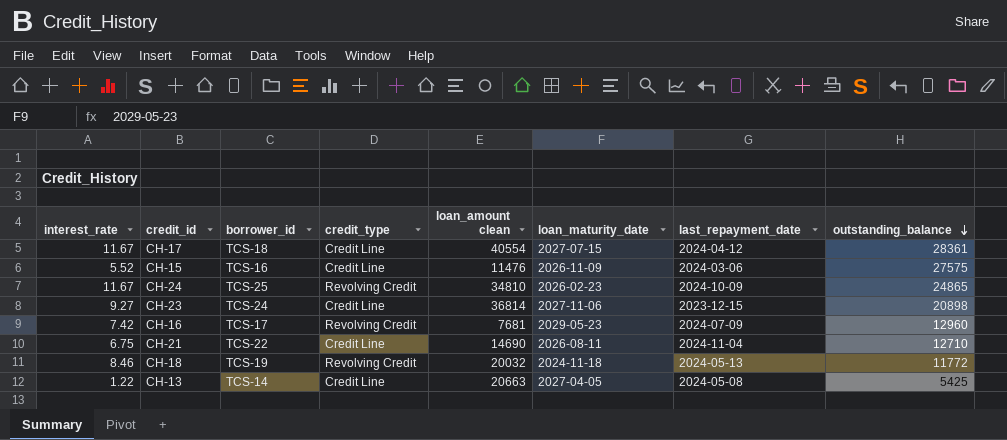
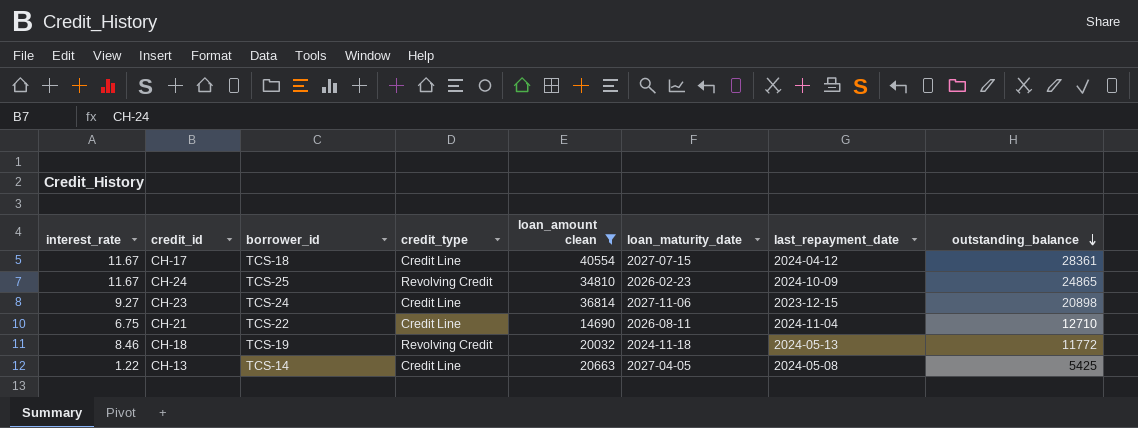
filter: none -> loan_amount clean >= 14690

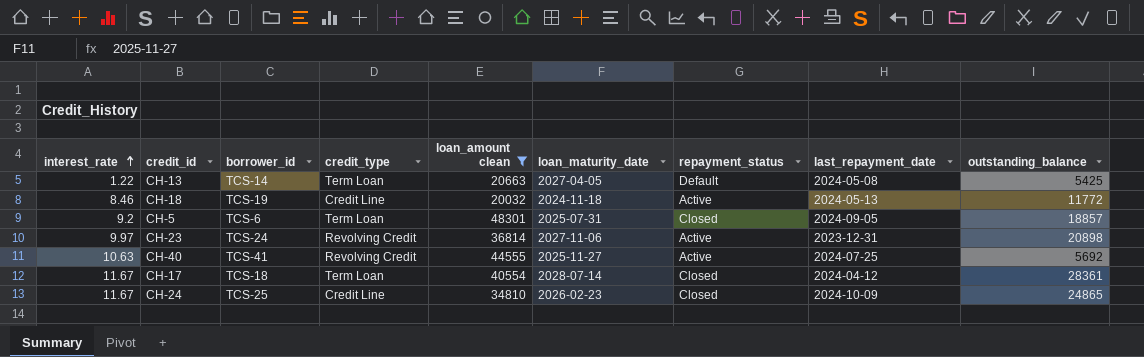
row order: outstanding_balance descending -> interest_rate ascending
column repayment_status | position: none -> 7
row CH-21: 6.75 | TCS-22 | Credit Line | 14690 | 2026-08-11 | 2024-11-04 | 12710 -> none
CH-13 | credit_type: Credit Line -> Term Loan
CH-18 | credit_type: Revolving Credit -> Credit Line
row CH-5: none -> 9.2 | TCS-6 | Term Loan | 48301 | 2025-07-31 | Closed | 2024-09-05 | 18857
CH-23 | interest_rate: 9.27 -> 9.97
CH-23 | credit_type: Credit Line -> Revolving Credit
CH-23 | last_repayment_date: 2023-12-15 -> 2023-12-31
row CH-40: none -> 10.63 | TCS-41 | Revolving Credit | 44555 | 2025-11-27 | Active | 2024-07-25 | 5692
CH-17 | credit_type: Credit Line -> Term Loan
CH-17 | loan_maturity_date: 2027-07-15 -> 2028-07-14
CH-24 | credit_type: Revolving Credit -> Credit Line

